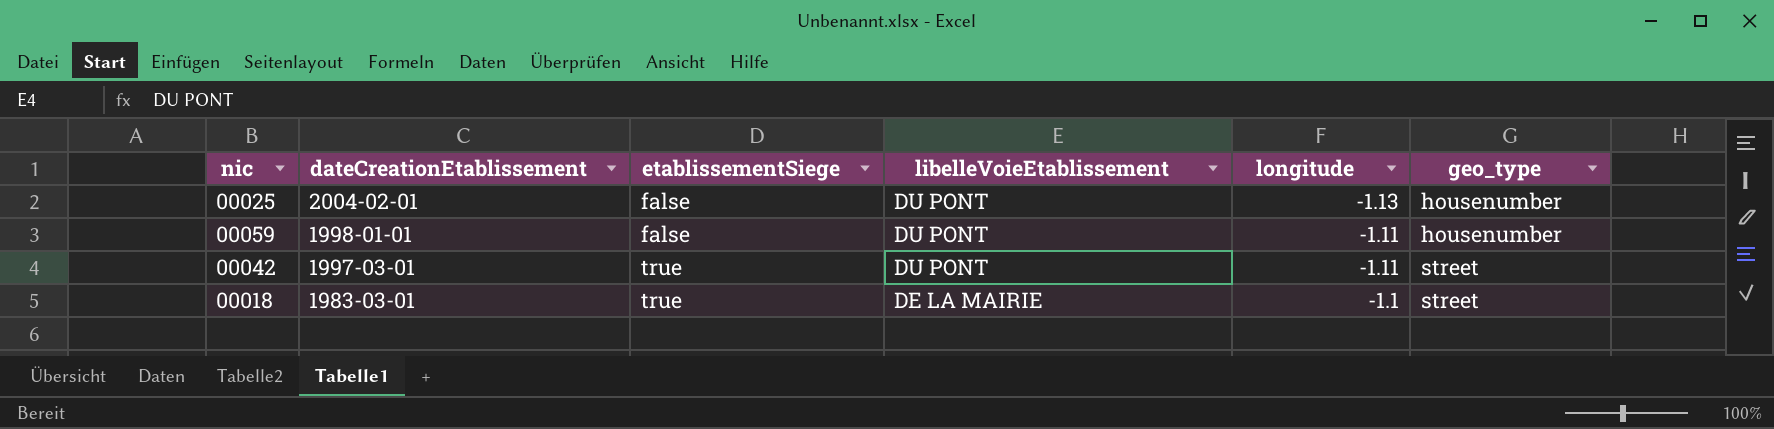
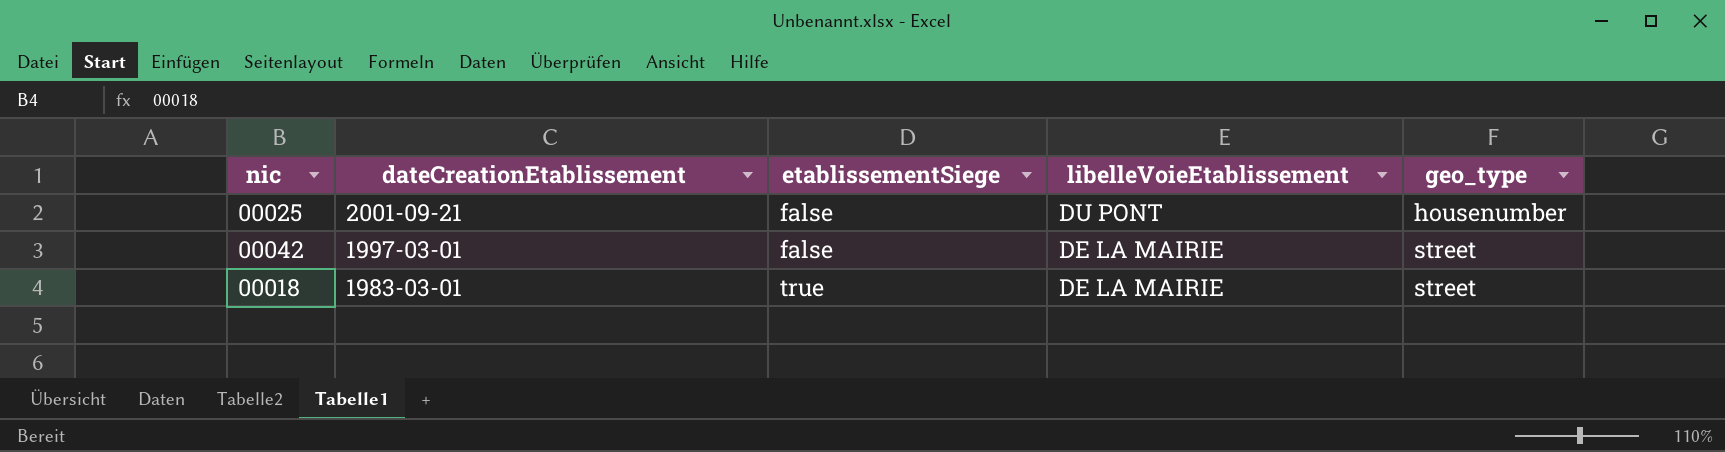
column longitude | position: 5 -> none
row 00059: 1998-01-01 | false | DU PONT | -1.11 | housenumber -> none
00025 | dateCreationEtablissement: 2004-02-01 -> 2001-09-21
00042 | etablissementSiege: true -> false
00042 | libelleVoieEtablissement: DU PONT -> DE LA MAIRIE

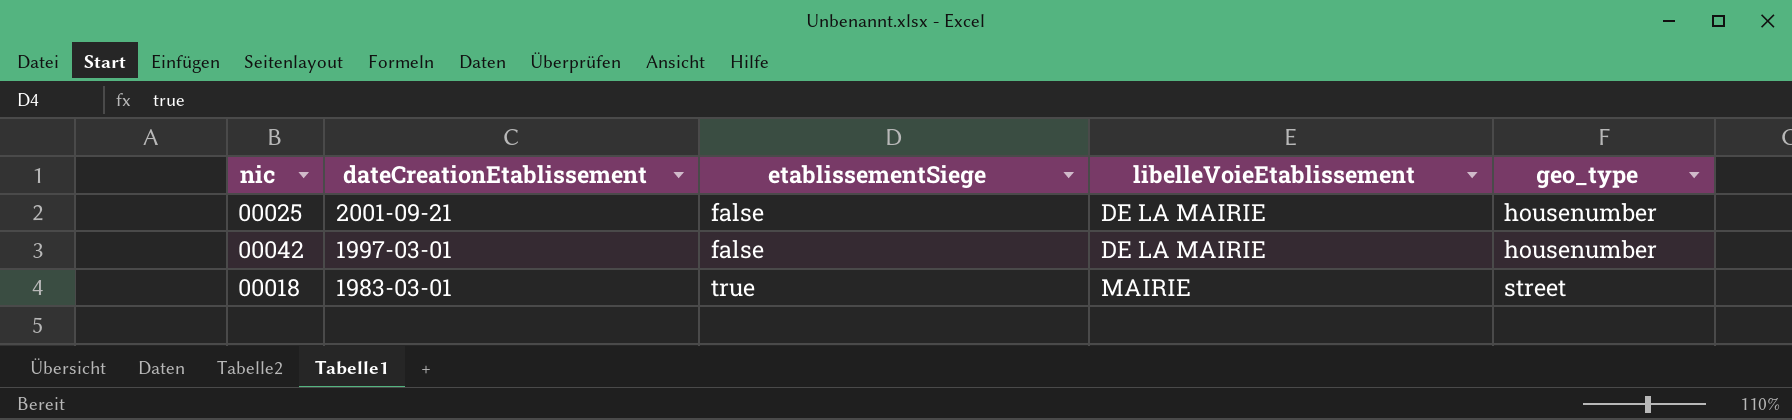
00025 | libelleVoieEtablissement: DU PONT -> DE LA MAIRIE
00042 | geo_type: street -> housenumber
00018 | libelleVoieEtablissement: DE LA MAIRIE -> MAIRIE

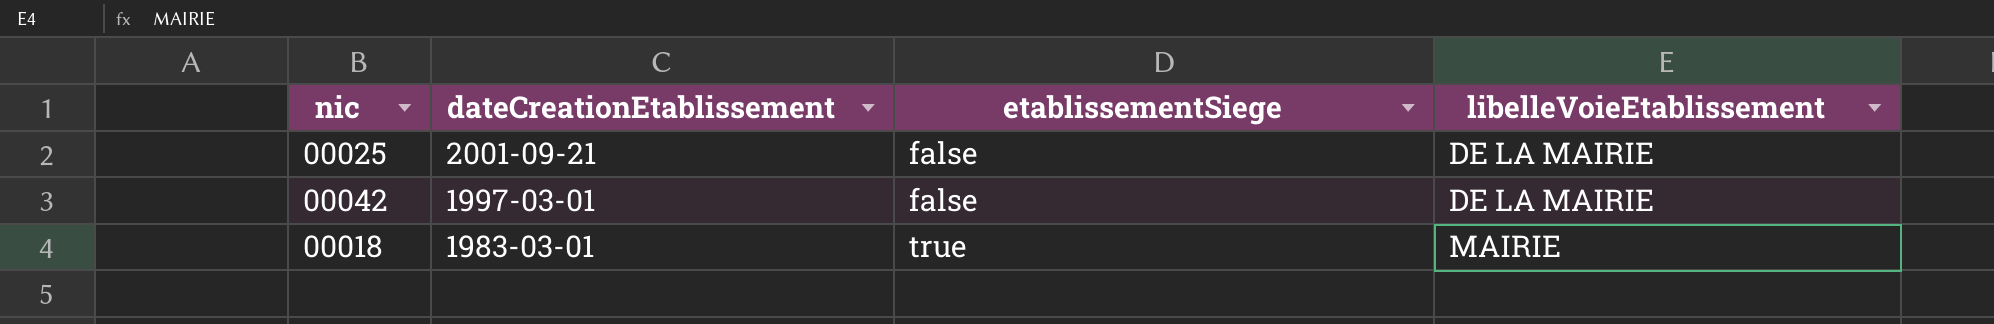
column geo_type | position: 5 -> none

